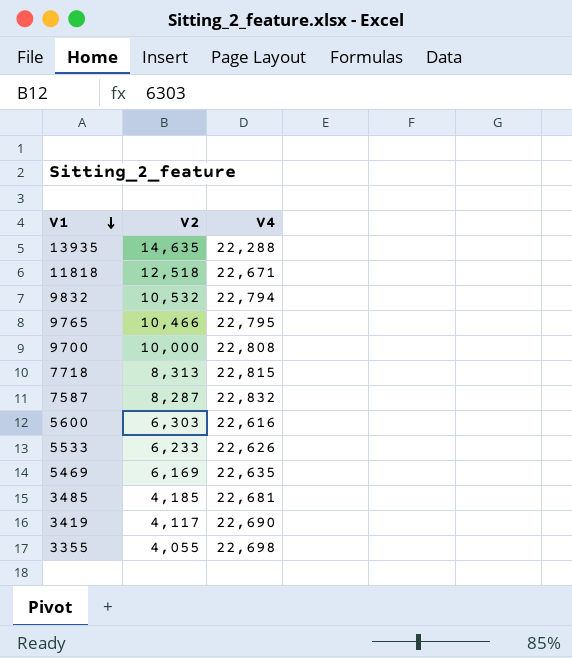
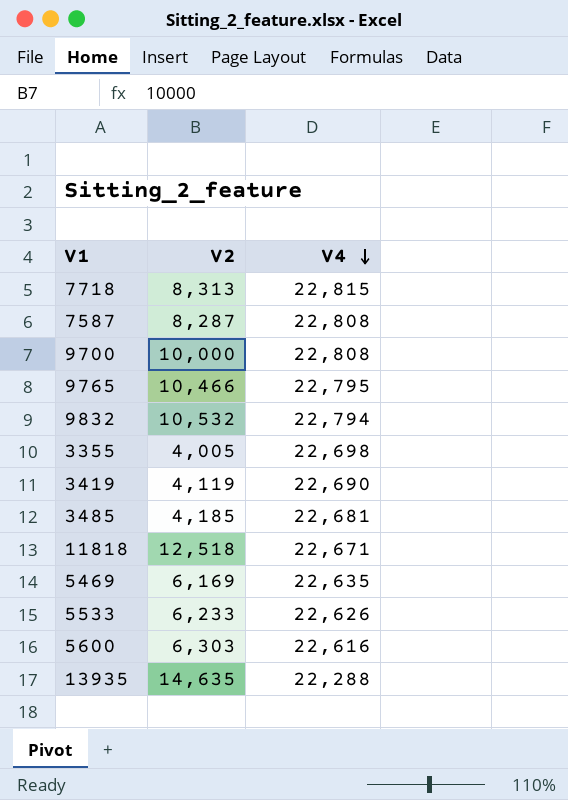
row order: V1 descending -> V4 descending
7587 | V4: 22,832 -> 22,808
3355 | V2: 4,055 -> 4,005
3419 | V2: 4,117 -> 4,119

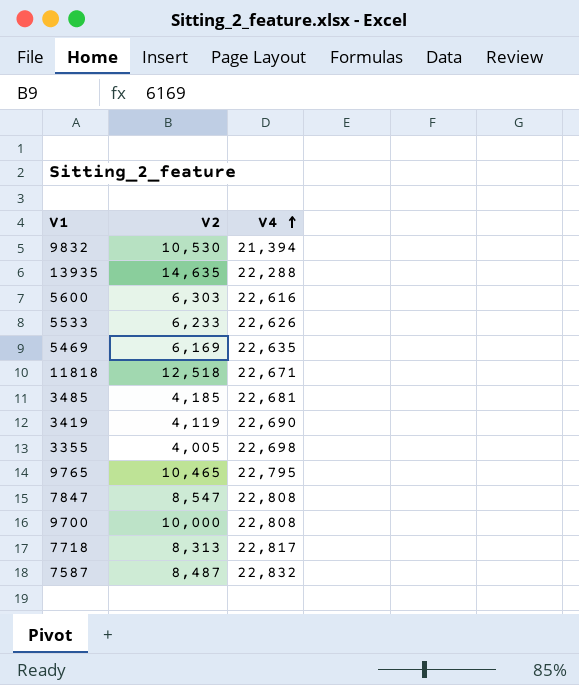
row order: V4 descending -> V4 ascending
9832 | V2: 10,532 -> 10,530
9832 | V4: 22,794 -> 21,394
9765 | V2: 10,466 -> 10,465
row 7847: none -> 8,547 | 22,808
7718 | V4: 22,815 -> 22,817
7587 | V2: 8,287 -> 8,487
7587 | V4: 22,808 -> 22,832

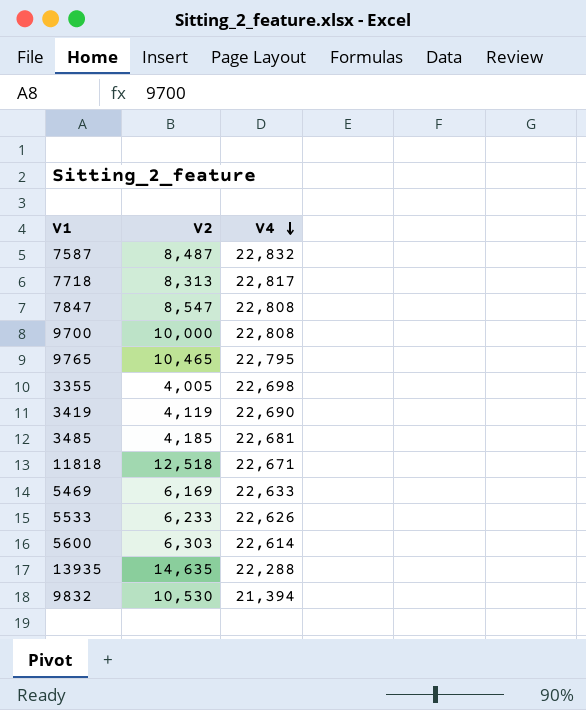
row order: V4 ascending -> V4 descending
5469 | V4: 22,635 -> 22,633
5600 | V4: 22,616 -> 22,614

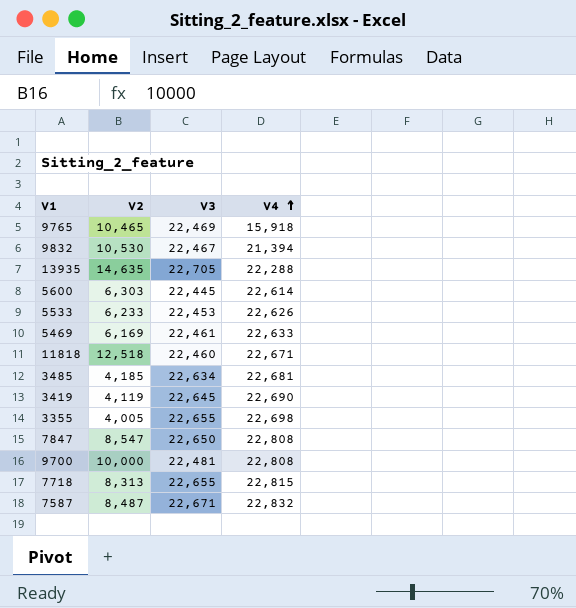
row order: V4 descending -> V4 ascending
column V3 | position: none -> 3
9765 | V4: 22,795 -> 15,918
7718 | V4: 22,817 -> 22,815

